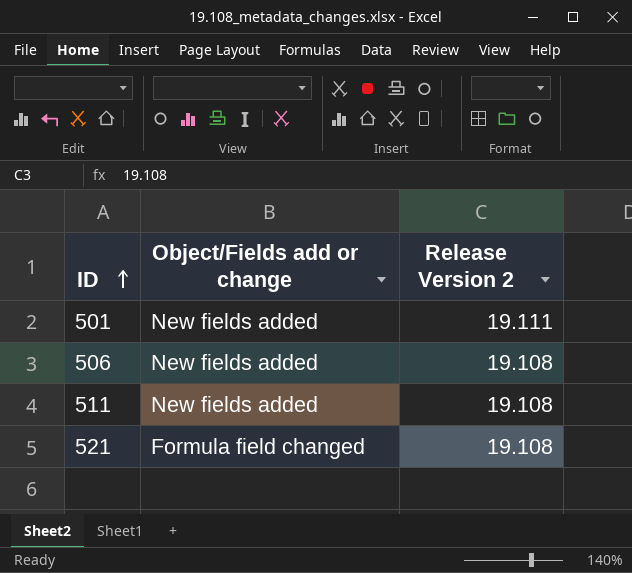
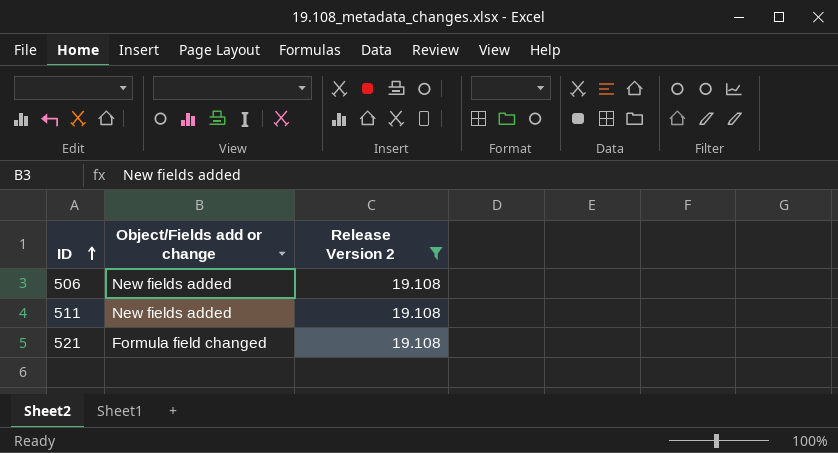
filter: none -> Release Version 2 = 19.108

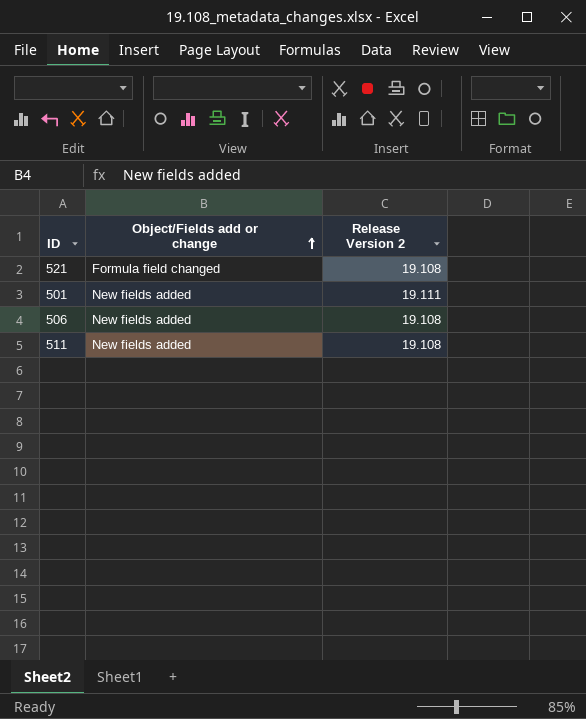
filter: Release Version 2 = 19.108 -> none
row order: ID ascending -> Object/Fields add or change ascending

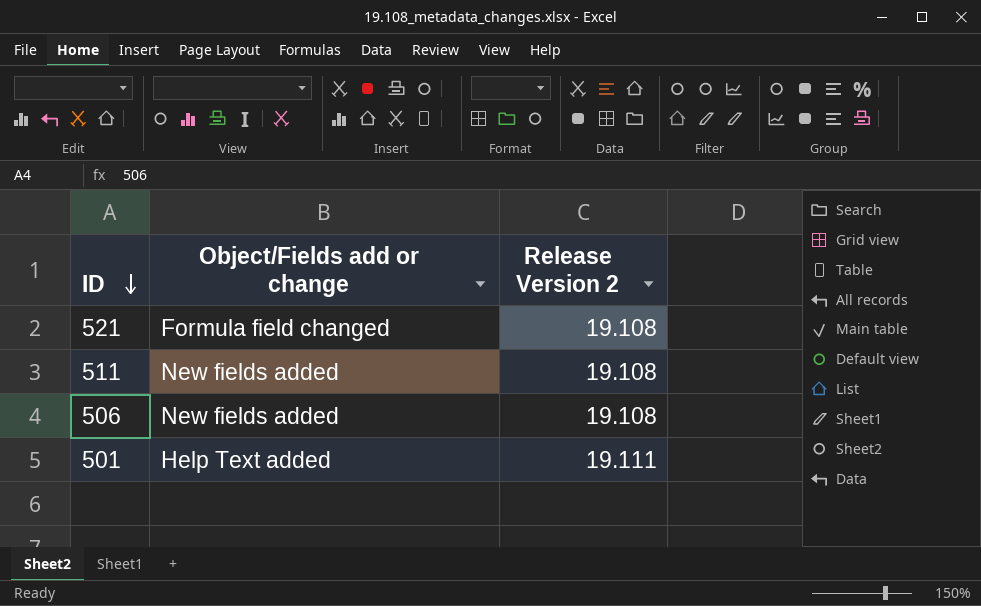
row order: Object/Fields add or change ascending -> ID descending
501 | Object/Fields add or change: New fields added -> Help Text added

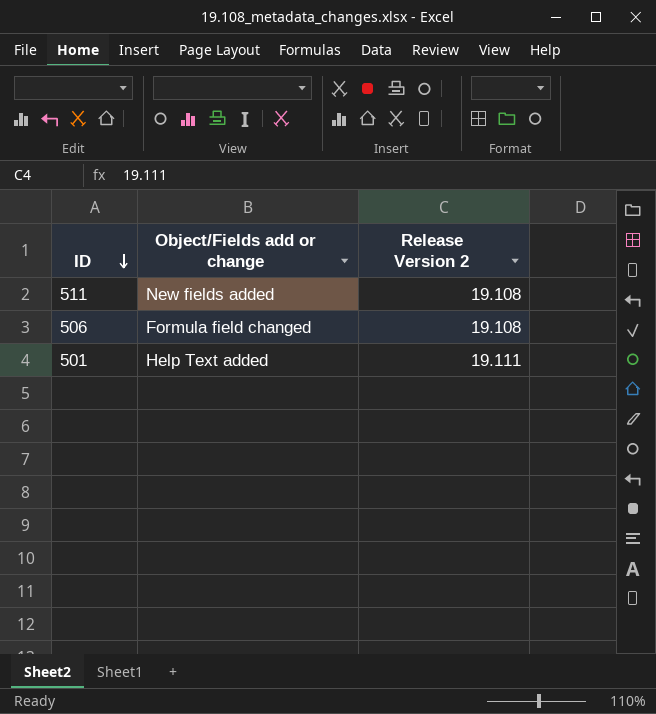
row 521: Formula field changed | 19.108 -> none
506 | Object/Fields add or change: New fields added -> Formula field changed

